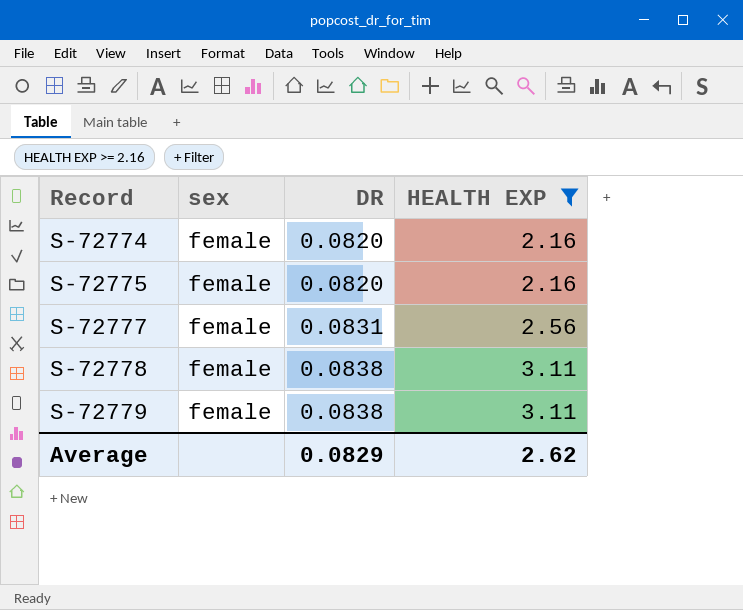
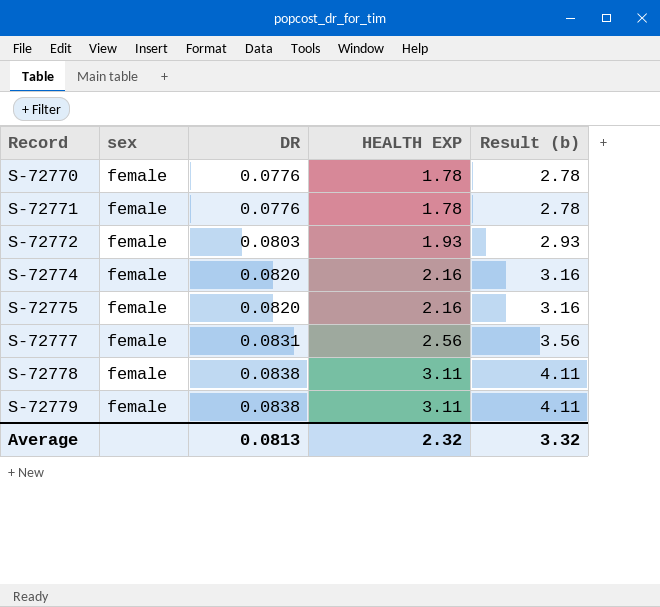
filter: HEALTH EXP >= 2.16 -> none
column Result (b) | formula: none -> [HEALTH EXP] + 1
Average | DR: 0.0829 -> 0.0813
Average | HEALTH EXP: 2.62 -> 2.32

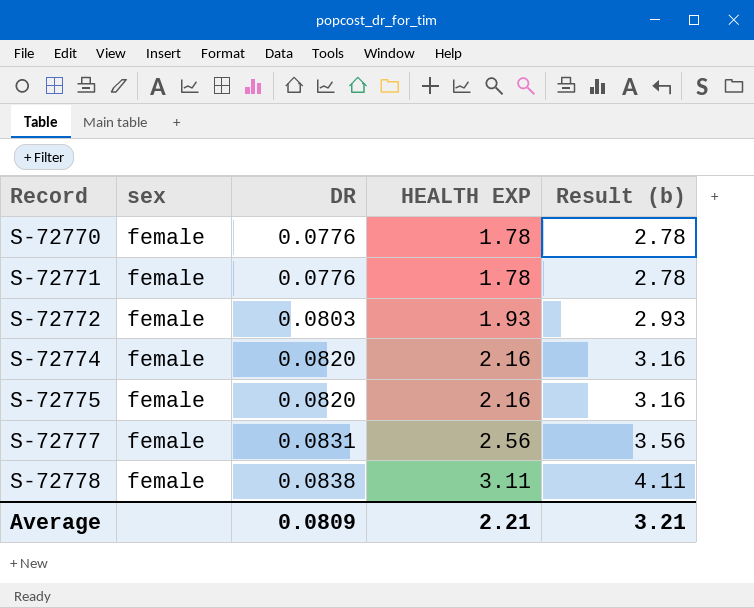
row S-72779: female | 0.0838 | 3.11 | 4.11 -> none
Average | DR: 0.0813 -> 0.0809
Average | HEALTH EXP: 2.32 -> 2.21
Average | Result (b): 3.32 -> 3.21

